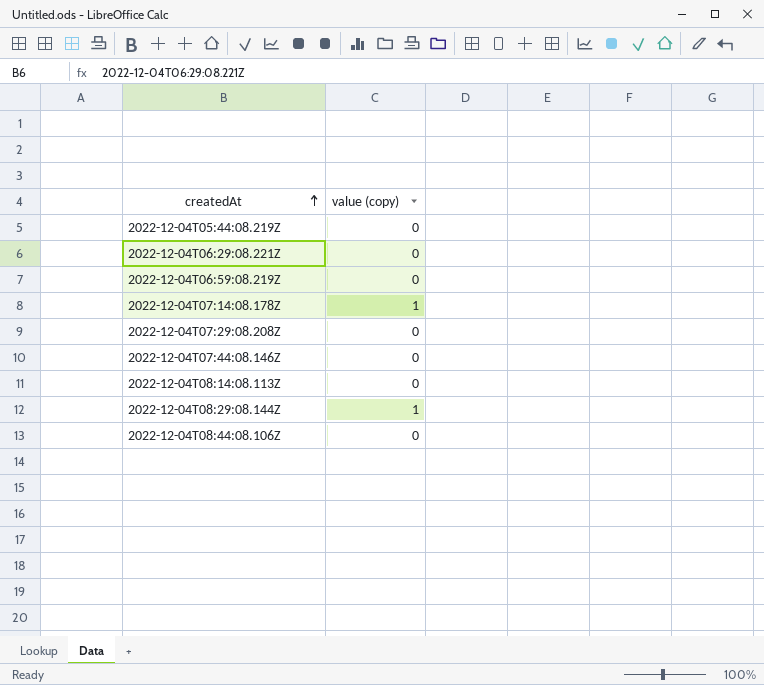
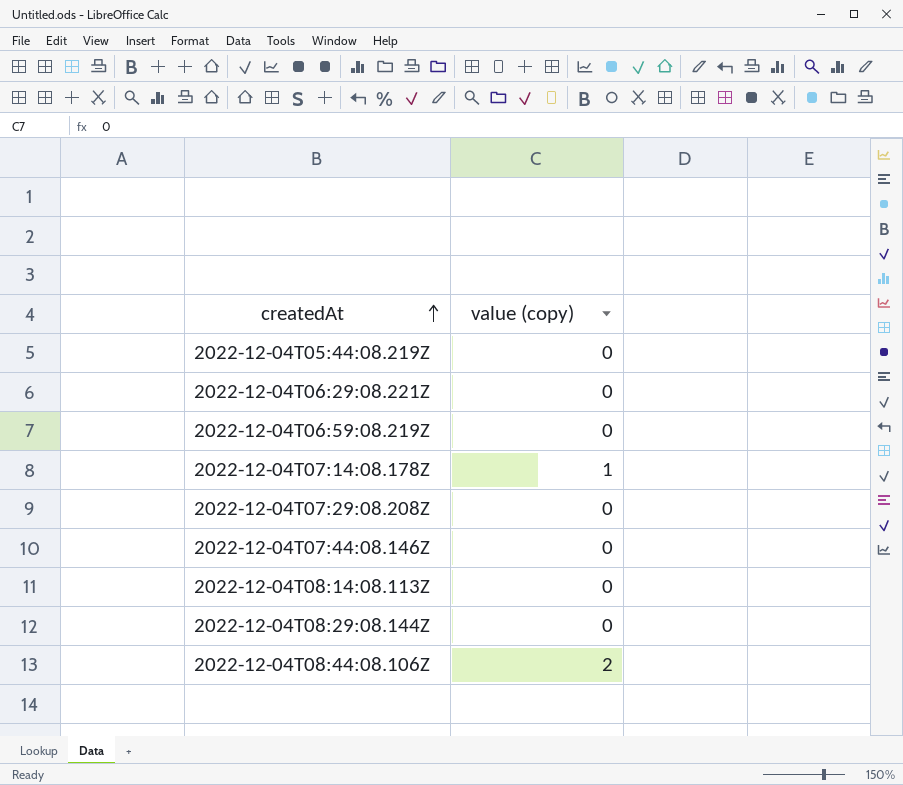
2022-12-04T08:29:08.144Z | value (copy): 1 -> 0
2022-12-04T08:44:08.106Z | value (copy): 0 -> 2

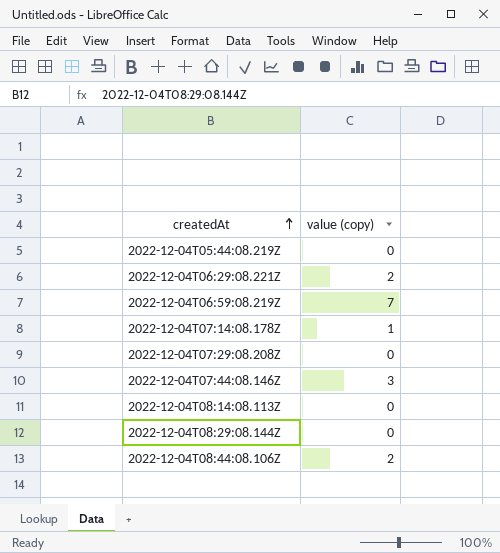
2022-12-04T06:29:08.221Z | value (copy): 0 -> 2
2022-12-04T06:59:08.219Z | value (copy): 0 -> 7
2022-12-04T07:44:08.146Z | value (copy): 0 -> 3

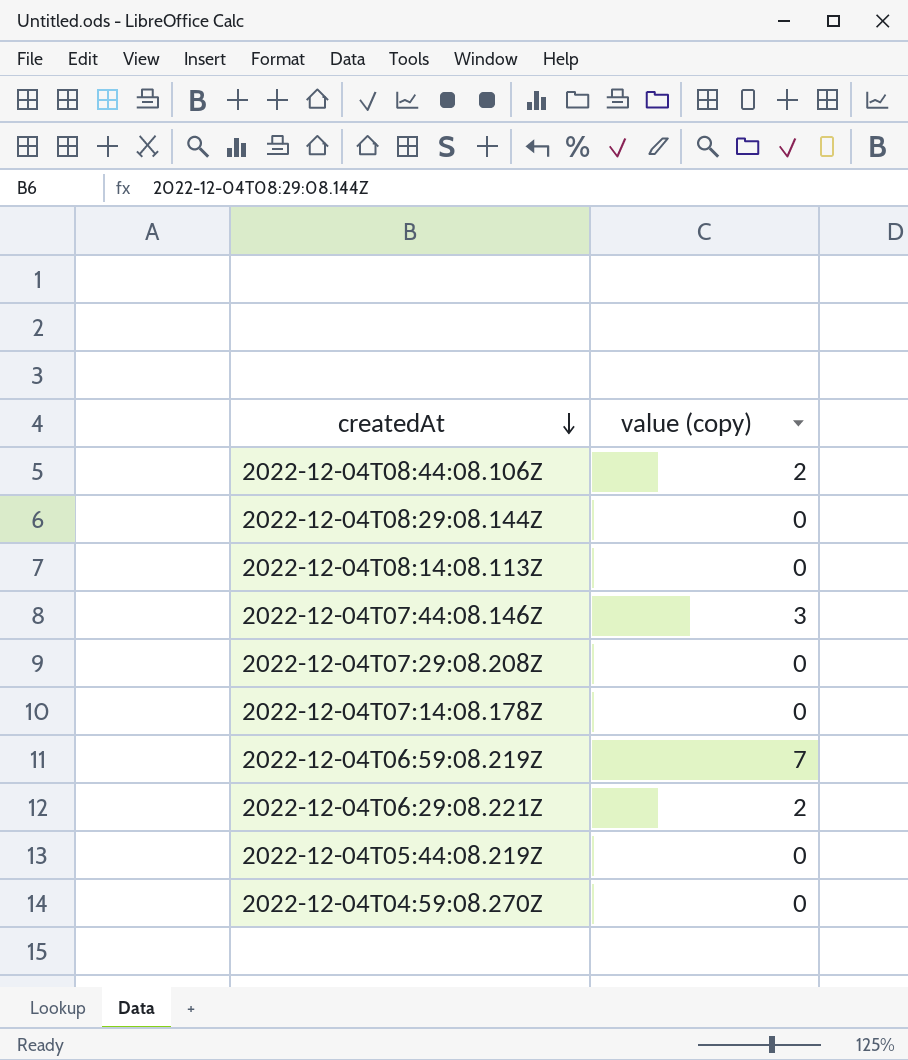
row order: createdAt ascending -> createdAt descending
2022-12-04T07:14:08.178Z | value (copy): 1 -> 0
row 2022-12-04T04:59:08.270Z: none -> 0

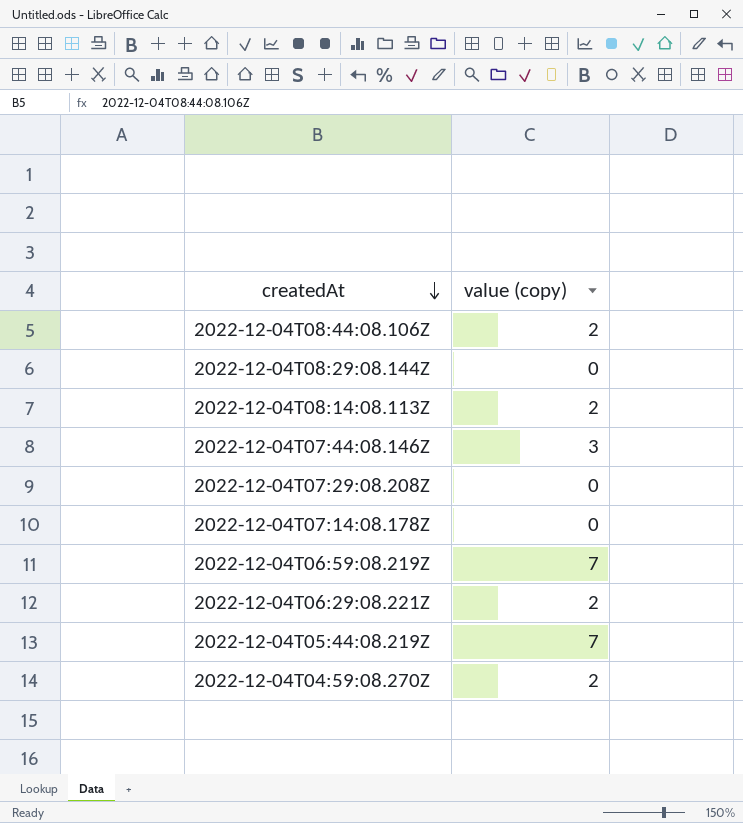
2022-12-04T08:14:08.113Z | value (copy): 0 -> 2
2022-12-04T05:44:08.219Z | value (copy): 0 -> 7
2022-12-04T04:59:08.270Z | value (copy): 0 -> 2

